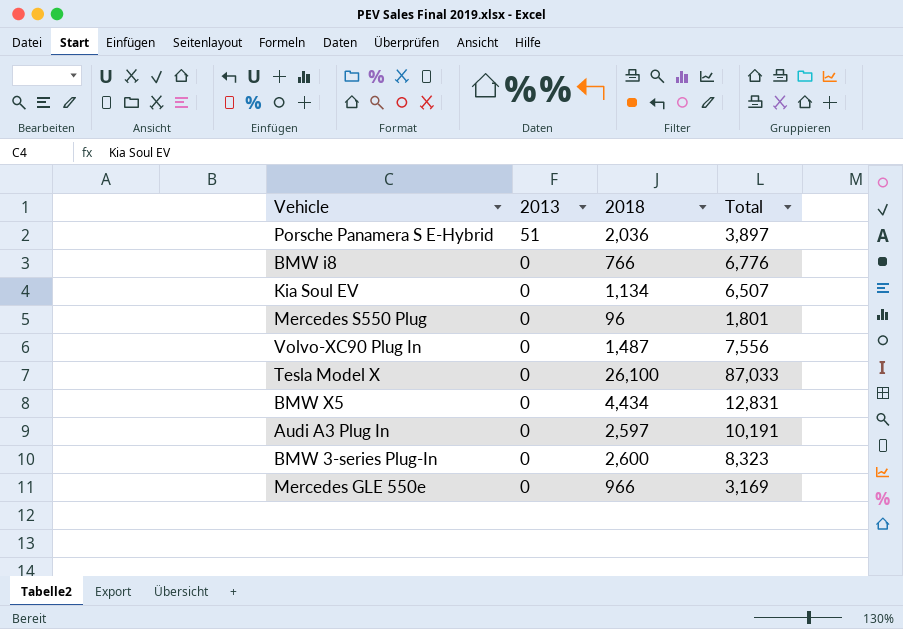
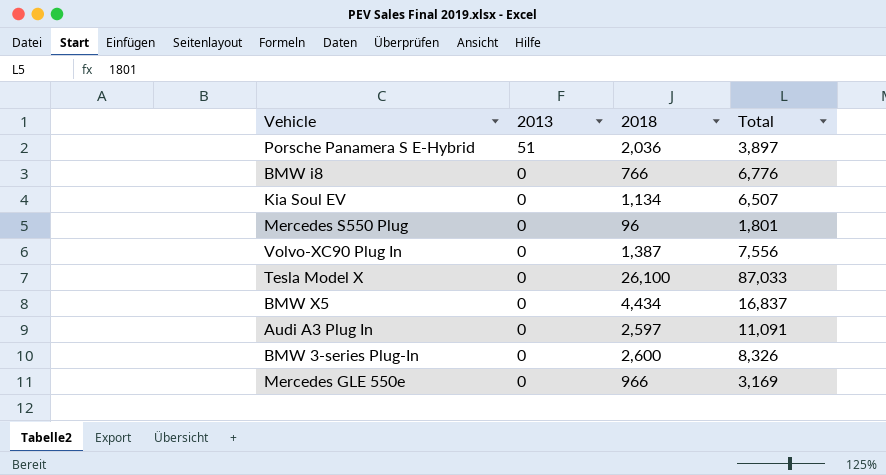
Volvo-XC90 Plug In | 2018: 1,487 -> 1,387
BMW X5 | Total: 12,831 -> 16,837
Audi A3 Plug In | Total: 10,191 -> 11,091
BMW 3-series Plug-In | Total: 8,323 -> 8,326

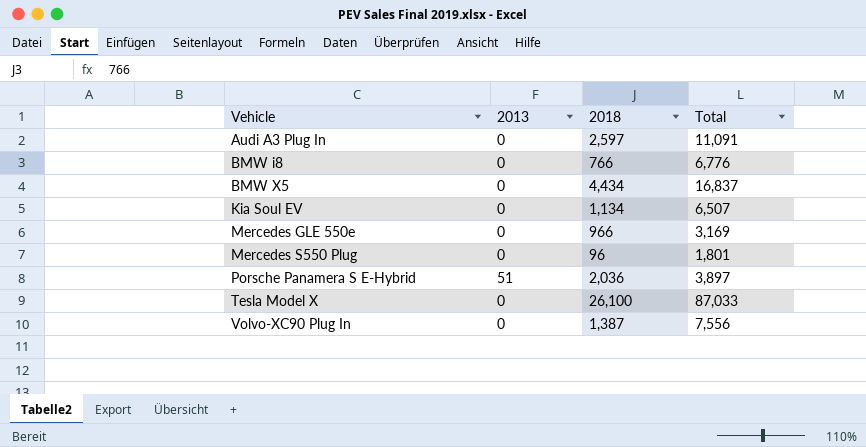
row order: 2013 descending -> Vehicle ascending
row BMW 3-series Plug-In: 0 | 2,600 | 8,326 -> none

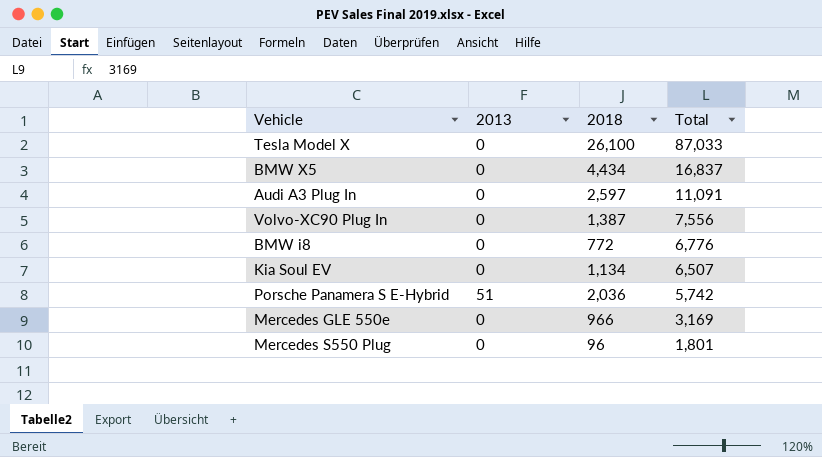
row order: Vehicle ascending -> Total descending
BMW i8 | 2018: 766 -> 772
Porsche Panamera S E-Hybrid | Total: 3,897 -> 5,742

